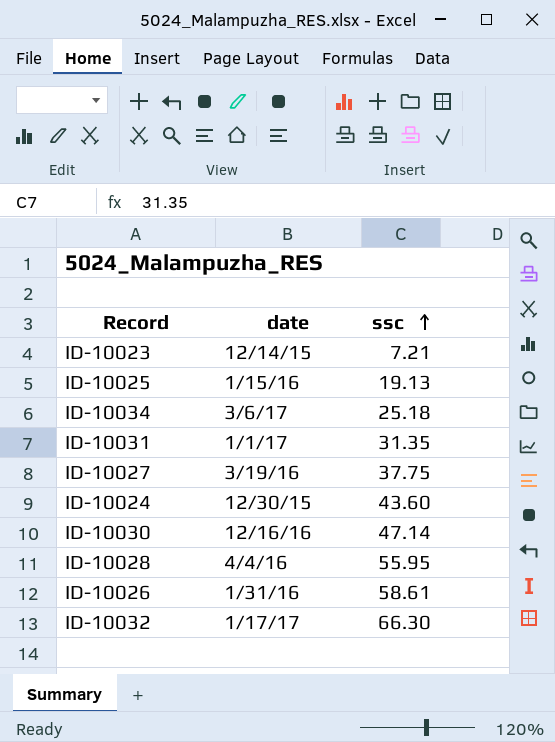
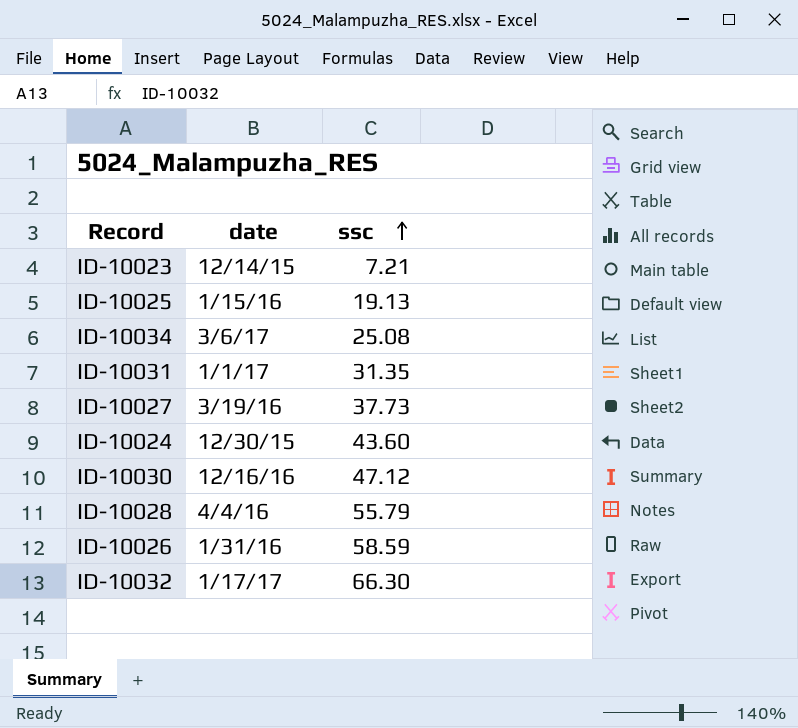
ID-10034 | ssc: 25.18 -> 25.08
ID-10027 | ssc: 37.75 -> 37.73
ID-10030 | ssc: 47.14 -> 47.12
ID-10028 | ssc: 55.95 -> 55.79
ID-10026 | ssc: 58.61 -> 58.59

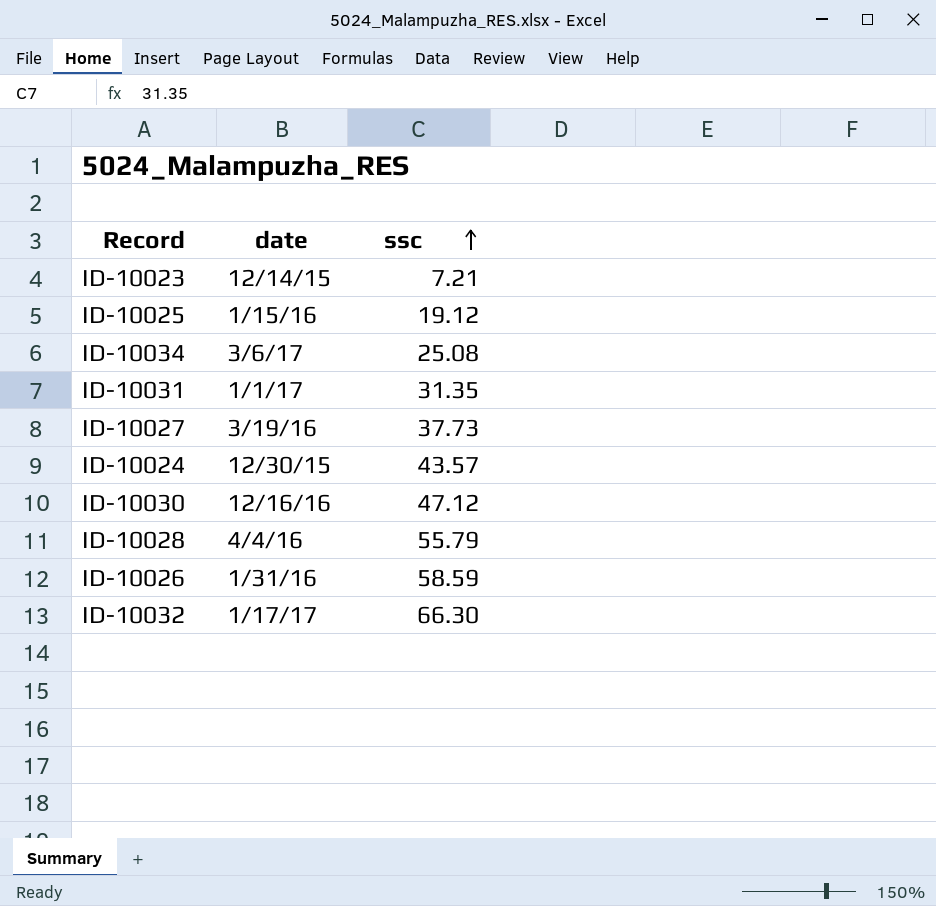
ID-10025 | ssc: 19.13 -> 19.12
ID-10024 | ssc: 43.60 -> 43.57

